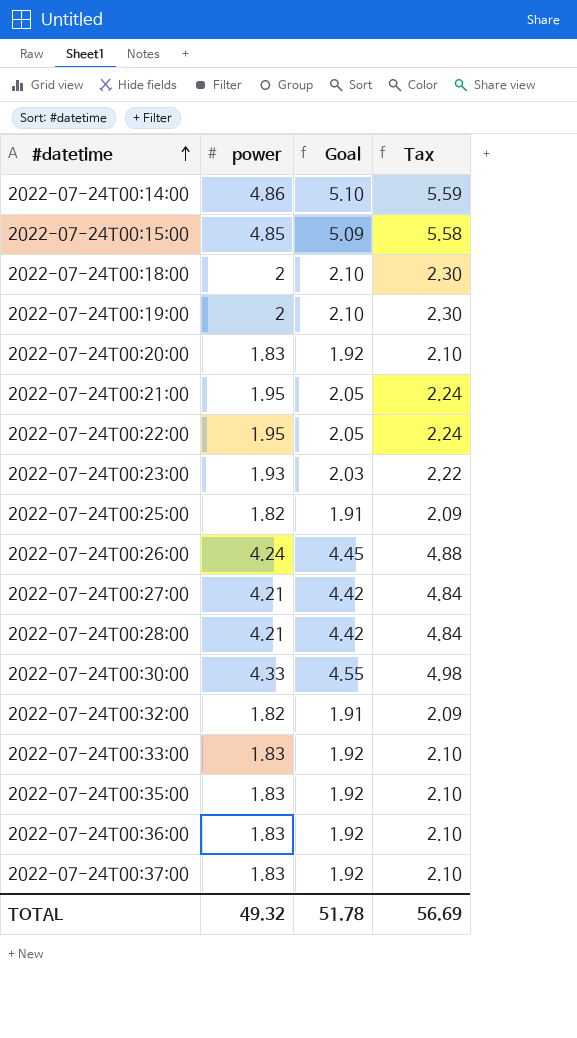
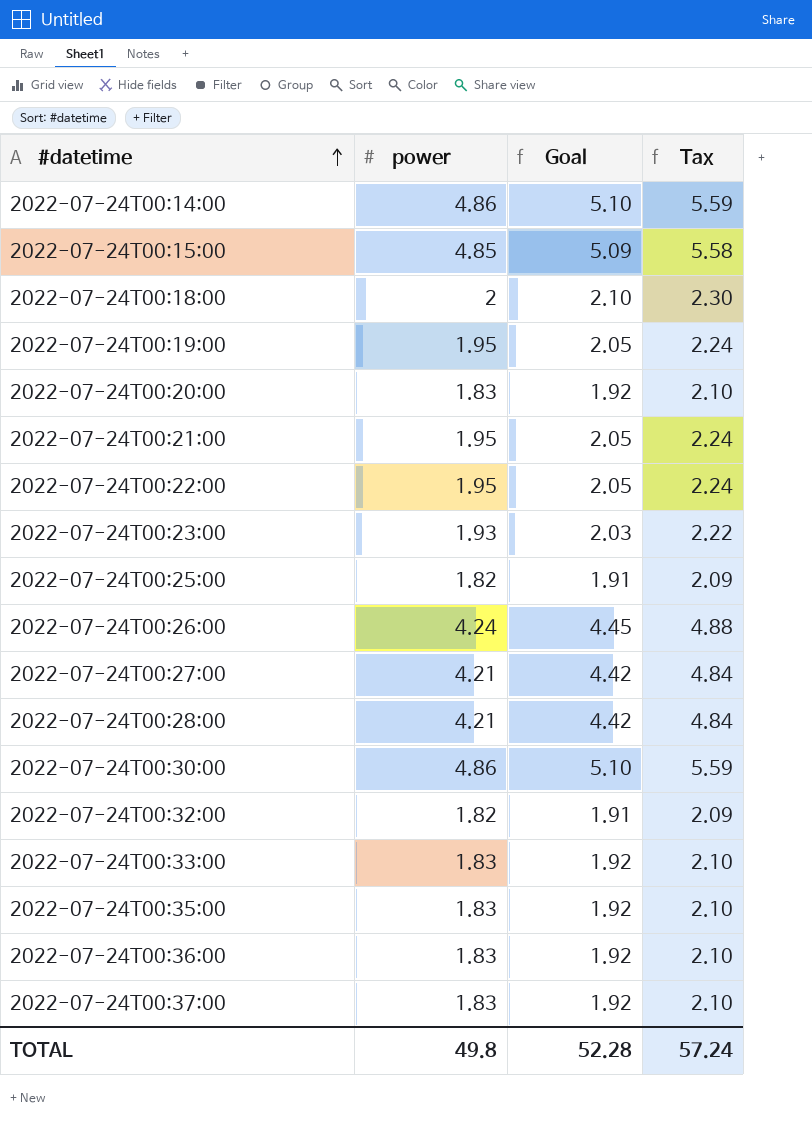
2022-07-24T00:19:00 | power: 2 -> 1.95
2022-07-24T00:19:00 | Goal: 2.10 -> 2.05
2022-07-24T00:19:00 | Tax: 2.30 -> 2.24
2022-07-24T00:30:00 | power: 4.33 -> 4.86
2022-07-24T00:30:00 | Goal: 4.55 -> 5.10
2022-07-24T00:30:00 | Tax: 4.98 -> 5.59
TOTAL | power: 49.32 -> 49.8
TOTAL | Goal: 51.78 -> 52.28
TOTAL | Tax: 56.69 -> 57.24

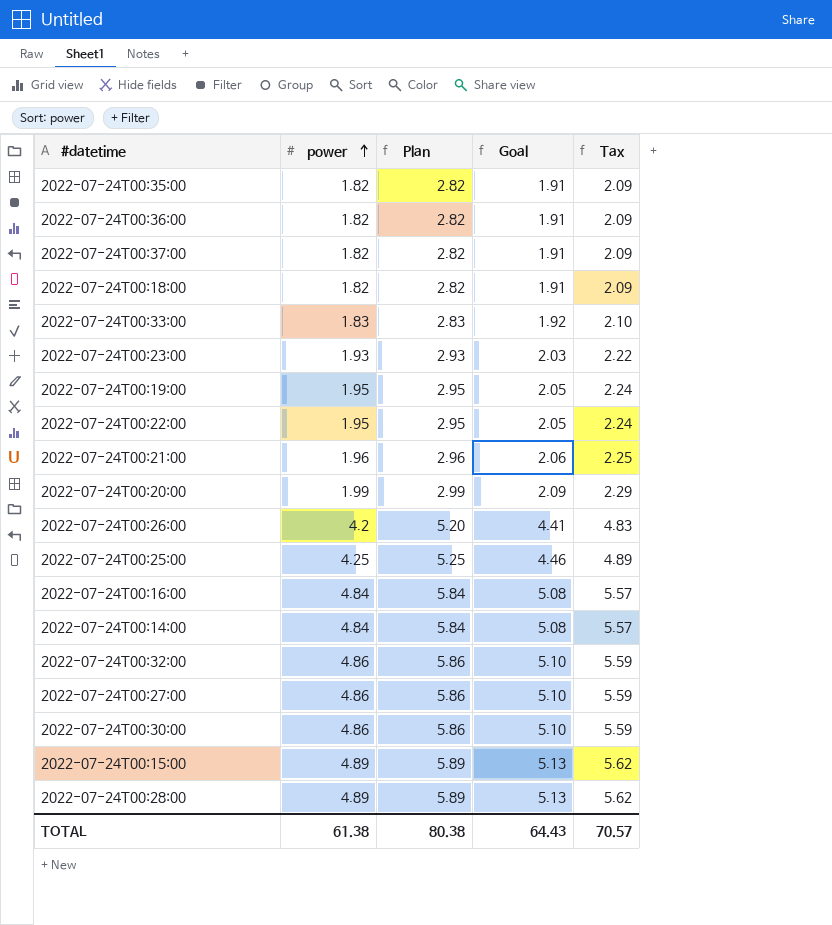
row order: #datetime ascending -> power ascending
column Plan | formula: none -> [power] + 1
2022-07-24T00:35:00 | power: 1.83 -> 1.82
2022-07-24T00:35:00 | Goal: 1.92 -> 1.91
2022-07-24T00:35:00 | Tax: 2.10 -> 2.09
2022-07-24T00:36:00 | power: 1.83 -> 1.82
2022-07-24T00:36:00 | Goal: 1.92 -> 1.91
2022-07-24T00:36:00 | Tax: 2.10 -> 2.09
2022-07-24T00:37:00 | power: 1.83 -> 1.82
2022-07-24T00:37:00 | Goal: 1.92 -> 1.91
2022-07-24T00:37:00 | Tax: 2.10 -> 2.09
2022-07-24T00:18:00 | power: 2 -> 1.82
2022-07-24T00:18:00 | Goal: 2.10 -> 1.91
2022-07-24T00:18:00 | Tax: 2.30 -> 2.09
2022-07-24T00:21:00 | power: 1.95 -> 1.96
2022-07-24T00:21:00 | Goal: 2.05 -> 2.06
2022-07-24T00:21:00 | Tax: 2.24 -> 2.25
2022-07-24T00:20:00 | power: 1.83 -> 1.99
2022-07-24T00:20:00 | Goal: 1.92 -> 2.09
2022-07-24T00:20:00 | Tax: 2.10 -> 2.29
2022-07-24T00:26:00 | power: 4.24 -> 4.2
2022-07-24T00:26:00 | Goal: 4.45 -> 4.41
2022-07-24T00:26:00 | Tax: 4.88 -> 4.83
2022-07-24T00:25:00 | power: 1.82 -> 4.25
2022-07-24T00:25:00 | Goal: 1.91 -> 4.46
2022-07-24T00:25:00 | Tax: 2.09 -> 4.89
row 2022-07-24T00:16:00: none -> 4.84 | 5.84 | 5.08 | 5.57
2022-07-24T00:14:00 | power: 4.86 -> 4.84
2022-07-24T00:14:00 | Goal: 5.10 -> 5.08
2022-07-24T00:14:00 | Tax: 5.59 -> 5.57
2022-07-24T00:32:00 | power: 1.82 -> 4.86
2022-07-24T00:32:00 | Goal: 1.91 -> 5.10
2022-07-24T00:32:00 | Tax: 2.09 -> 5.59
2022-07-24T00:27:00 | power: 4.21 -> 4.86
2022-07-24T00:27:00 | Goal: 4.42 -> 5.10
2022-07-24T00:27:00 | Tax: 4.84 -> 5.59
2022-07-24T00:15:00 | power: 4.85 -> 4.89
2022-07-24T00:15:00 | Goal: 5.09 -> 5.13
2022-07-24T00:15:00 | Tax: 5.58 -> 5.62
2022-07-24T00:28:00 | power: 4.21 -> 4.89
2022-07-24T00:28:00 | Goal: 4.42 -> 5.13
2022-07-24T00:28:00 | Tax: 4.84 -> 5.62
TOTAL | power: 49.8 -> 61.38
TOTAL | Goal: 52.28 -> 64.43
TOTAL | Tax: 57.24 -> 70.57

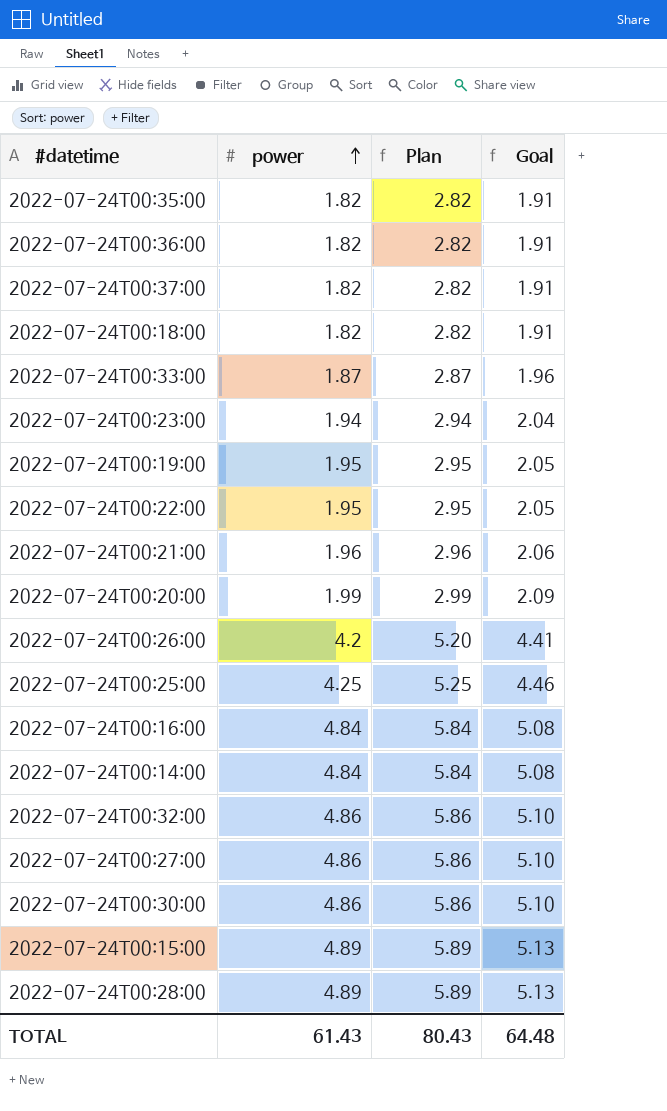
column Tax | formula: [power] * 1.15 -> none
2022-07-24T00:33:00 | power: 1.83 -> 1.87
2022-07-24T00:33:00 | Plan: 2.83 -> 2.87
2022-07-24T00:33:00 | Goal: 1.92 -> 1.96
2022-07-24T00:23:00 | power: 1.93 -> 1.94
2022-07-24T00:23:00 | Plan: 2.93 -> 2.94
2022-07-24T00:23:00 | Goal: 2.03 -> 2.04
TOTAL | power: 61.38 -> 61.43
TOTAL | Plan: 80.38 -> 80.43
TOTAL | Goal: 64.43 -> 64.48

